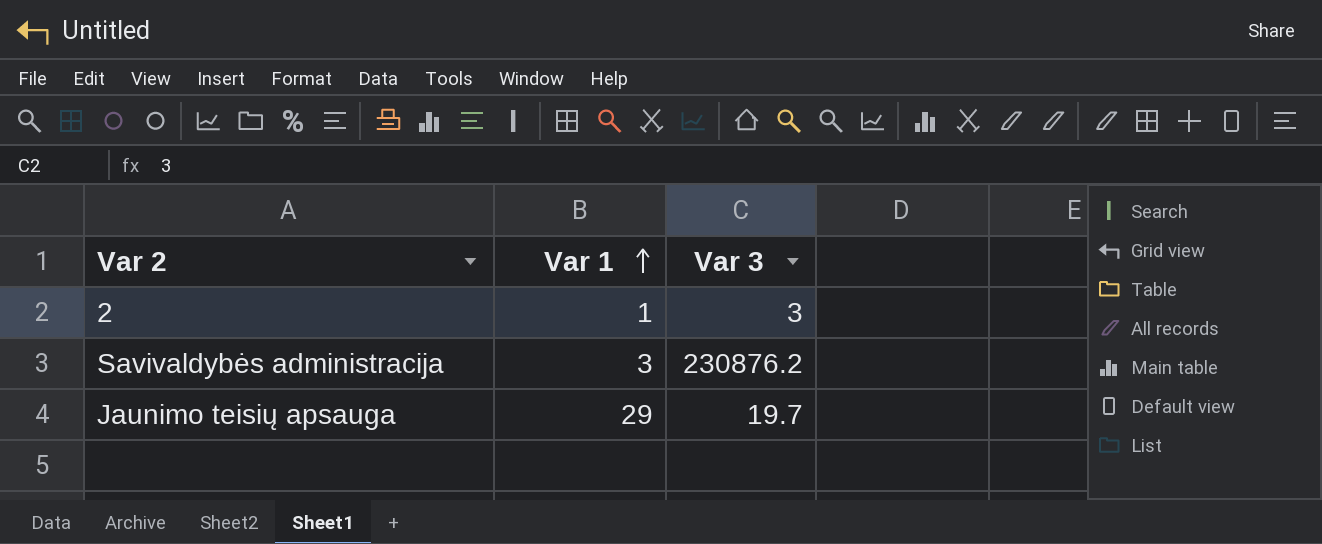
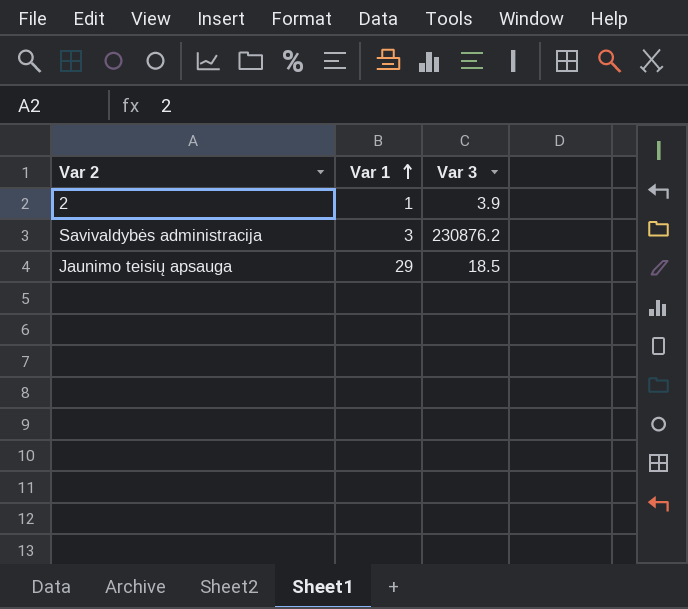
2 | Var 3: 3 -> 3.9
Jaunimo teisių apsauga | Var 3: 19.7 -> 18.5

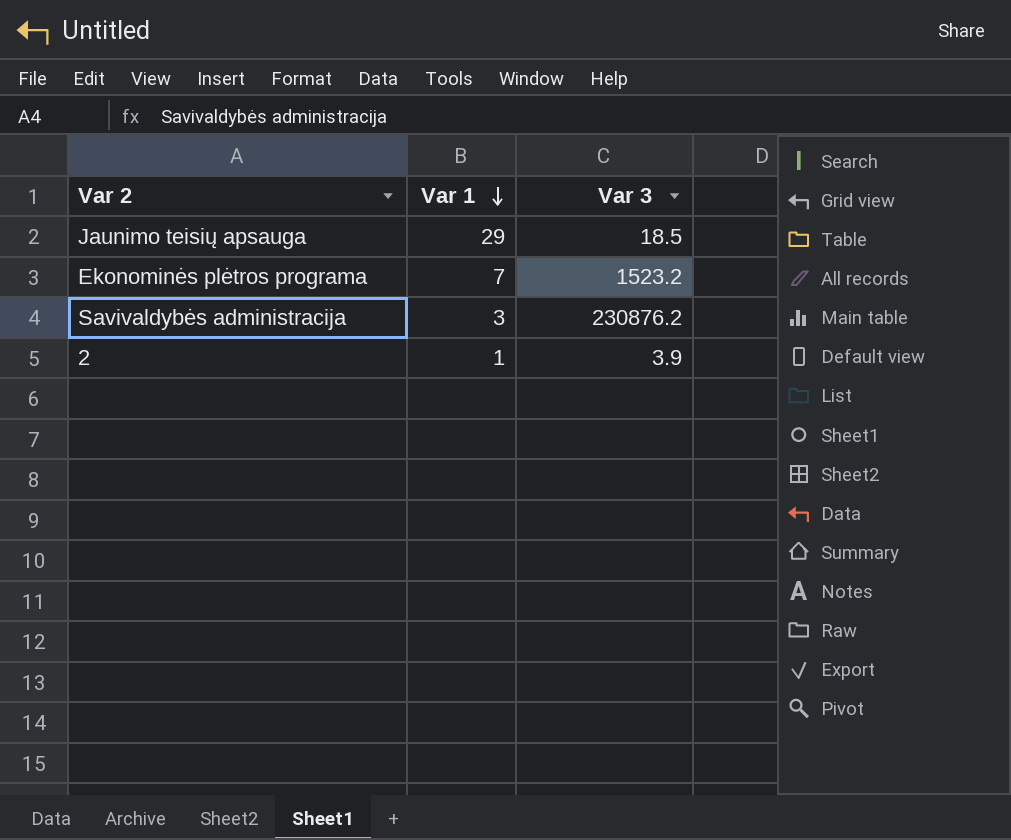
row order: Var 1 ascending -> Var 1 descending
row Ekonominės plėtros programa: none -> 7 | 1523.2

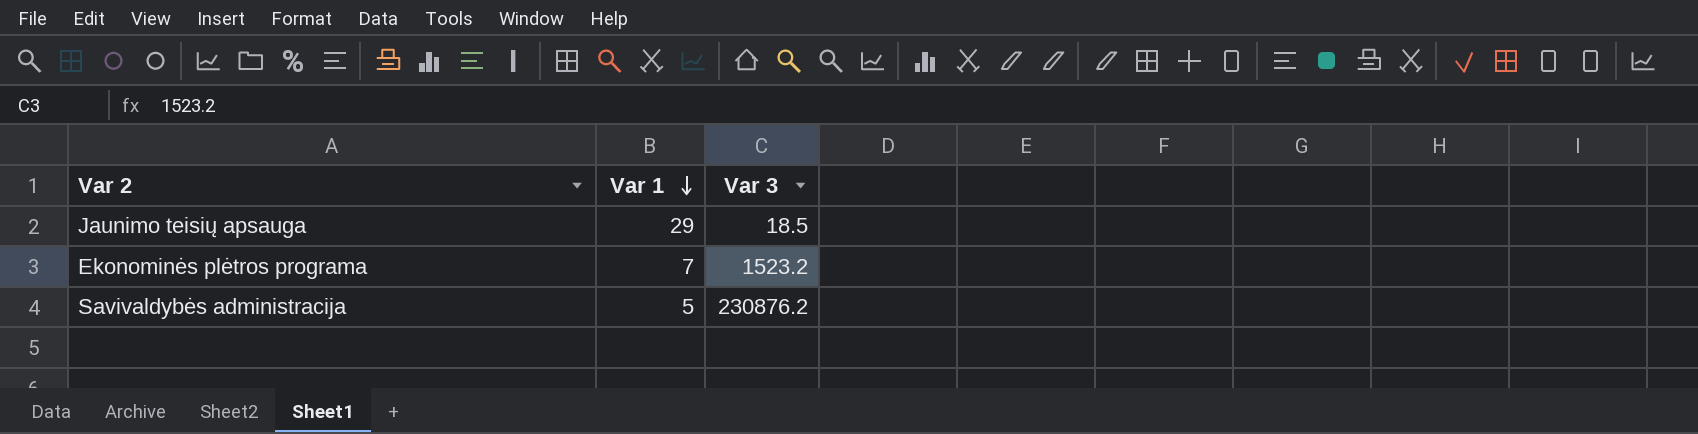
row 2: 1 | 3.9 -> none
Savivaldybės administracija | Var 1: 3 -> 5

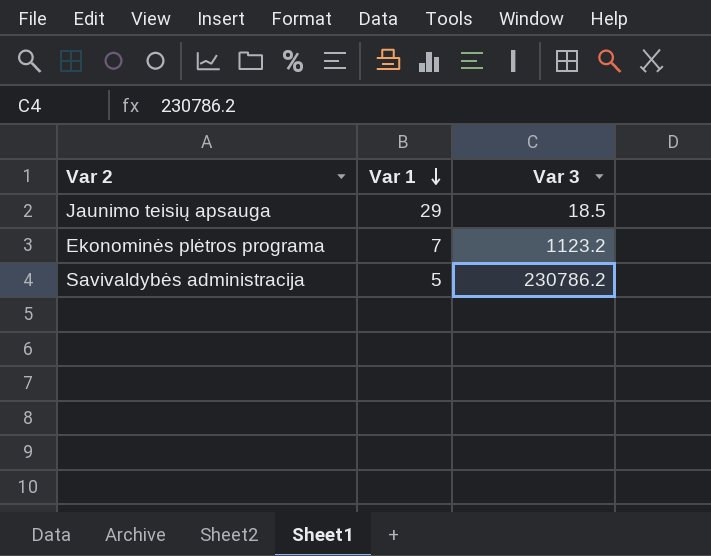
Ekonominės plėtros programa | Var 3: 1523.2 -> 1123.2
Savivaldybės administracija | Var 3: 230876.2 -> 230786.2

